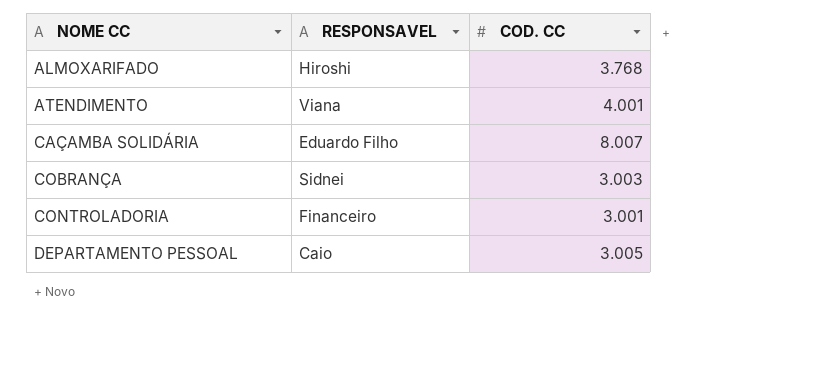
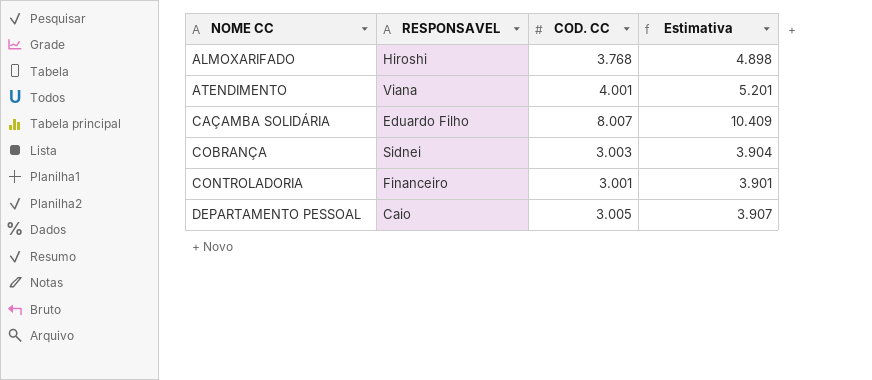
column Estimativa | formula: none -> [COD. CC] * 1,3

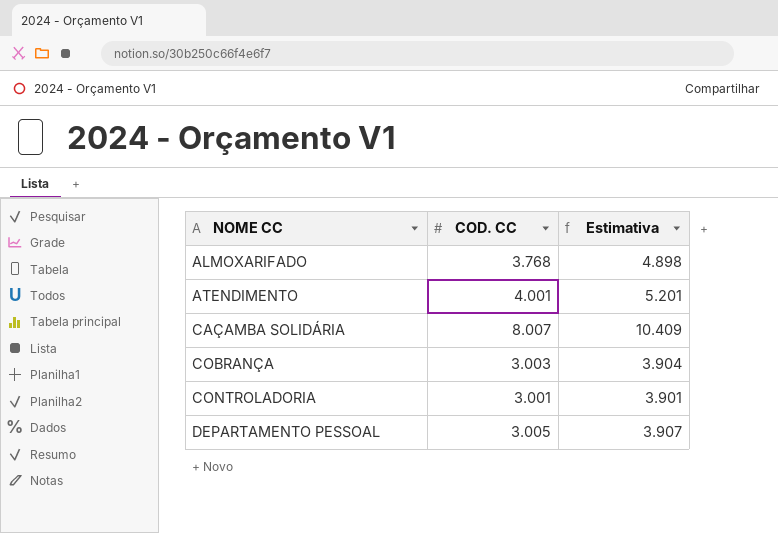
column RESPONSAVEL | position: 2 -> none

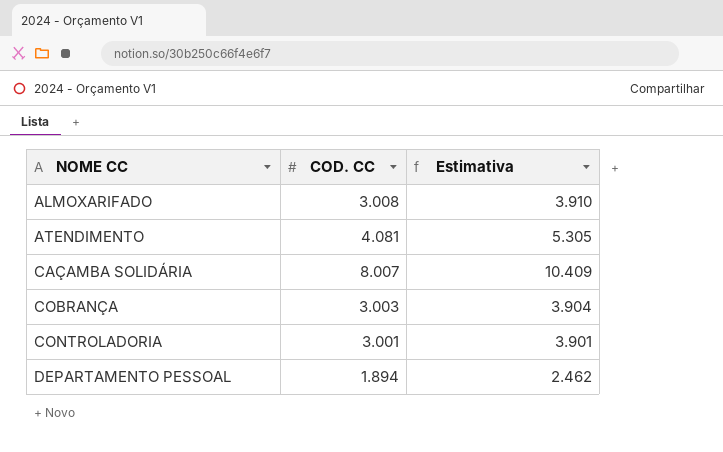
ALMOXARIFADO | COD. CC: 3.768 -> 3.008
ALMOXARIFADO | Estimativa: 4.898 -> 3.910
ATENDIMENTO | COD. CC: 4.001 -> 4.081
ATENDIMENTO | Estimativa: 5.201 -> 5.305
DEPARTAMENTO PESSOAL | COD. CC: 3.005 -> 1.894
DEPARTAMENTO PESSOAL | Estimativa: 3.907 -> 2.462

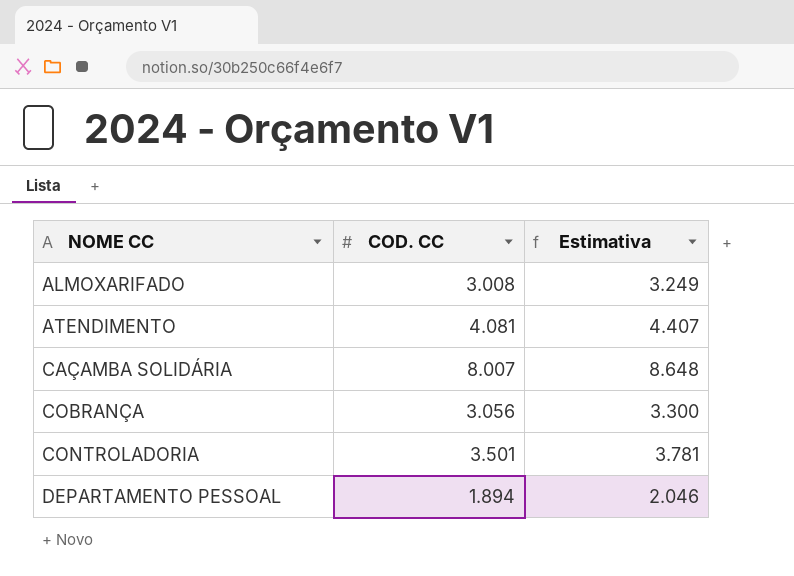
column Estimativa | formula: [COD. CC] * 1,3 -> [COD. CC] * 1,08
COBRANÇA | COD. CC: 3.003 -> 3.056
CONTROLADORIA | COD. CC: 3.001 -> 3.501

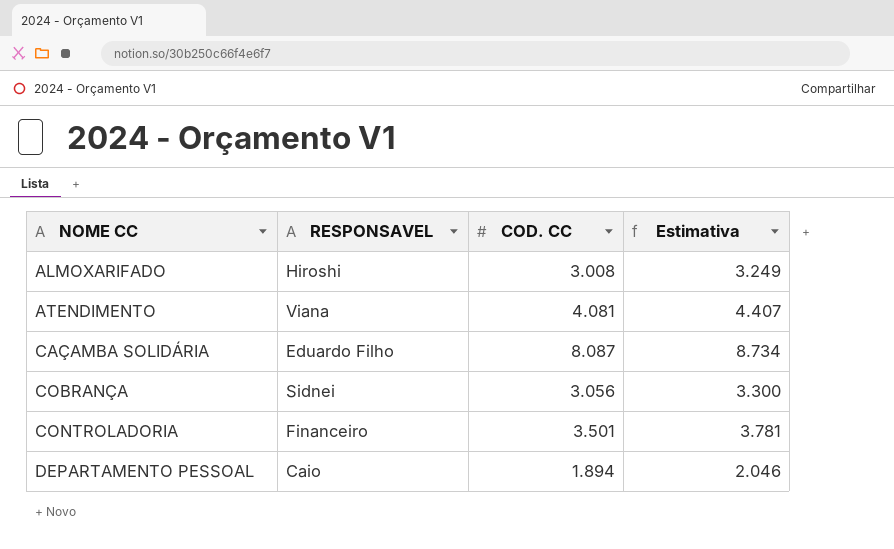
column RESPONSAVEL | position: none -> 2
CAÇAMBA SOLIDÁRIA | COD. CC: 8.007 -> 8.087
CAÇAMBA SOLIDÁRIA | Estimativa: 8.648 -> 8.734

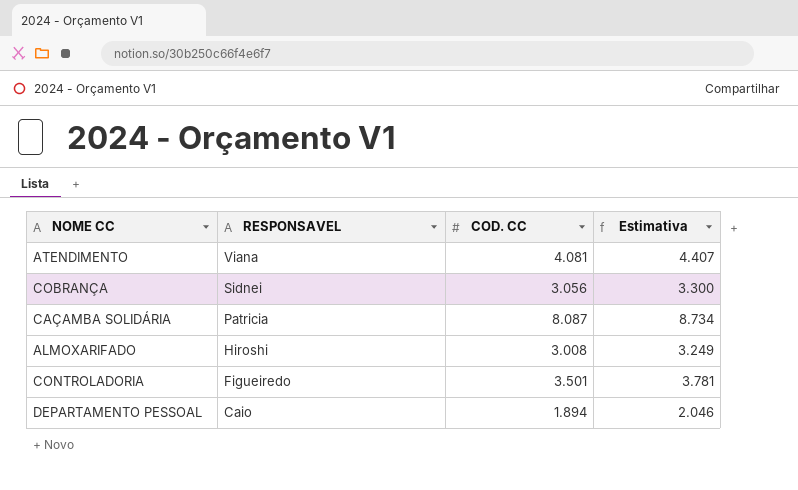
row order: NOME CC ascending -> RESPONSAVEL descending
CAÇAMBA SOLIDÁRIA | RESPONSAVEL: Eduardo Filho -> Patricia
CONTROLADORIA | RESPONSAVEL: Financeiro -> Figueiredo

